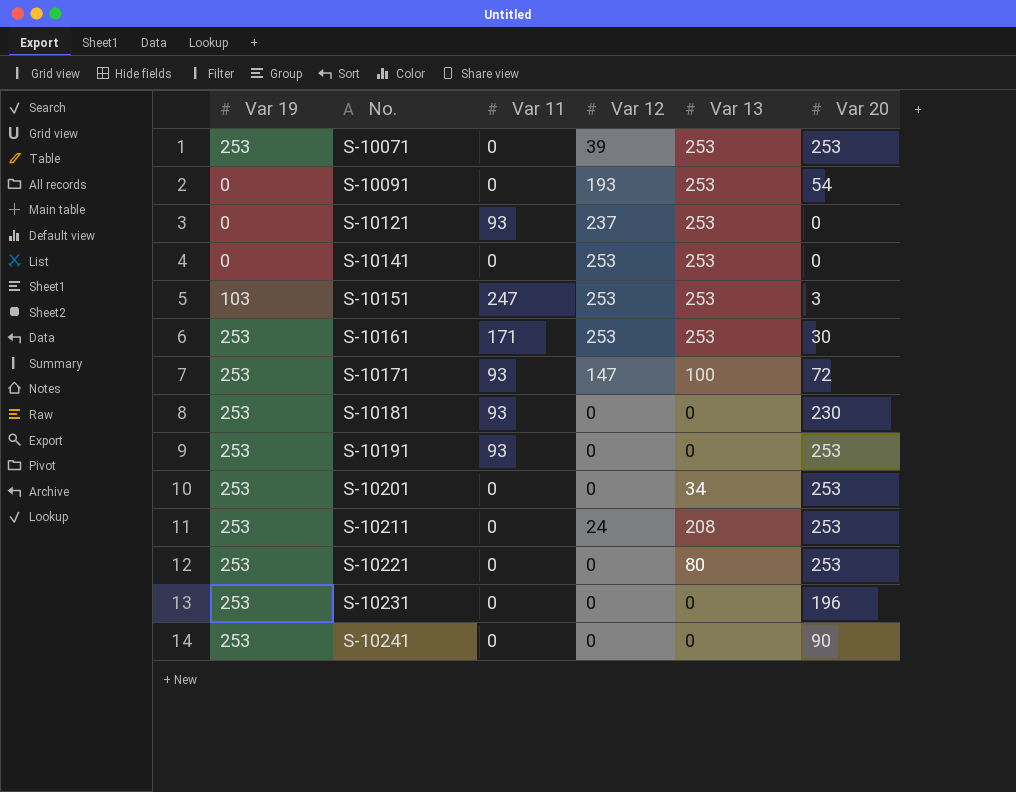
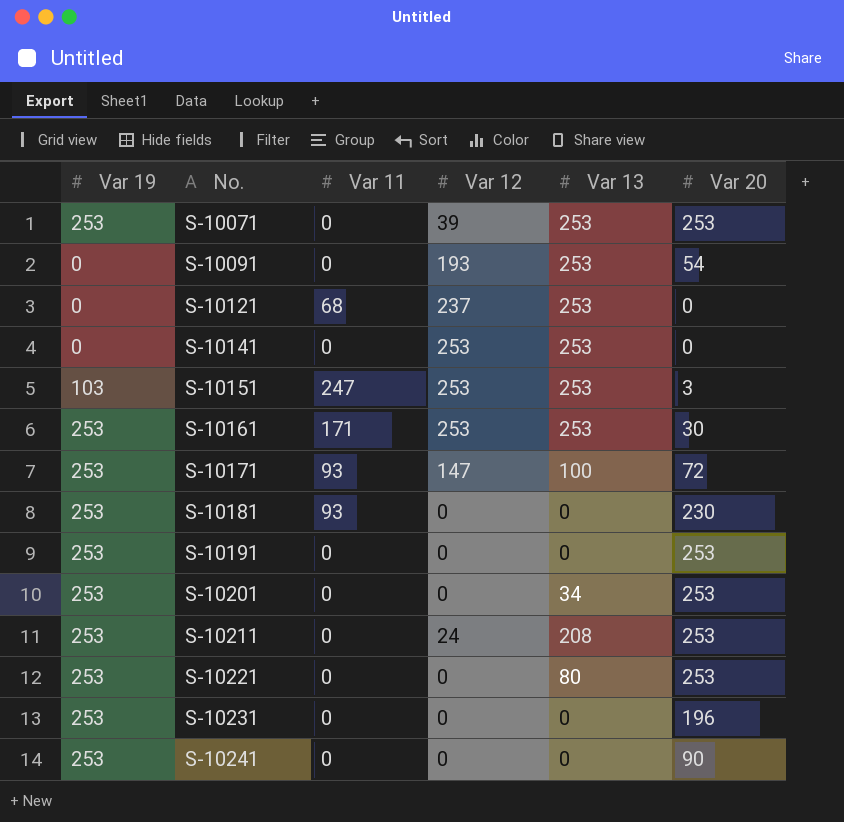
S-10121 | Var 11: 93 -> 68
S-10191 | Var 11: 93 -> 0

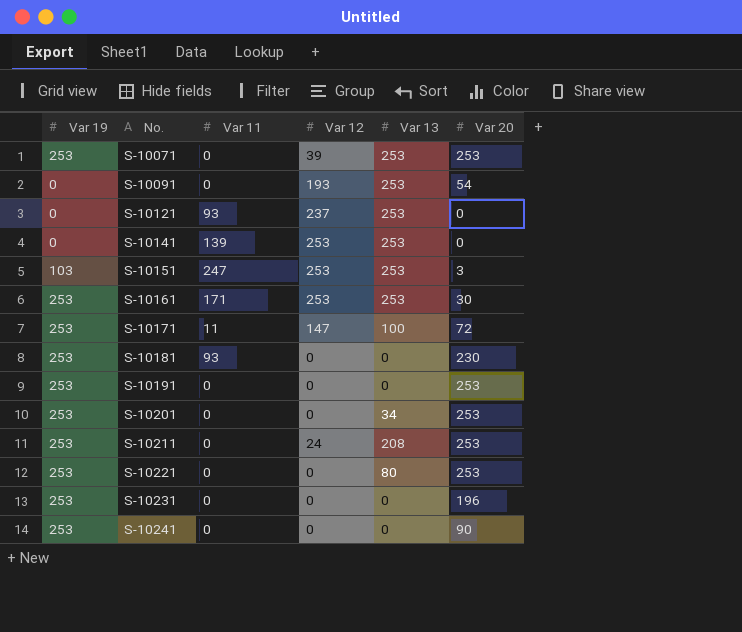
S-10121 | Var 11: 68 -> 93
S-10141 | Var 11: 0 -> 139
S-10171 | Var 11: 93 -> 11

